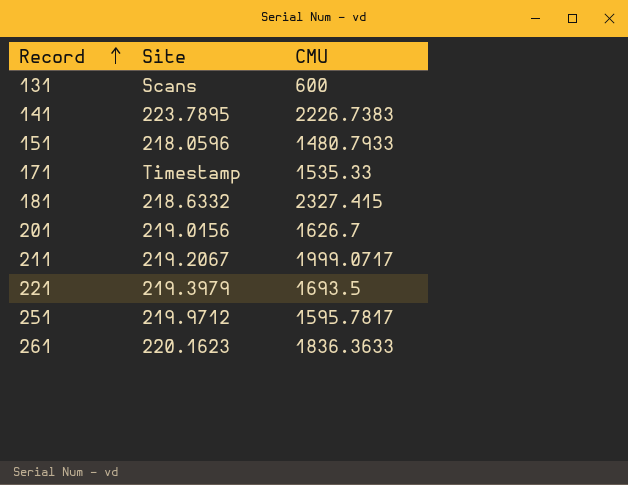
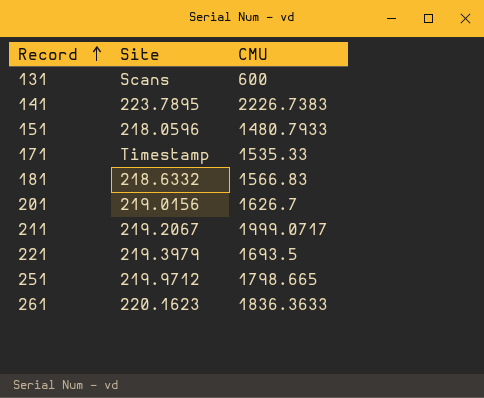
181 | CMU: 2327.415 -> 1566.83
251 | CMU: 1595.7817 -> 1798.665

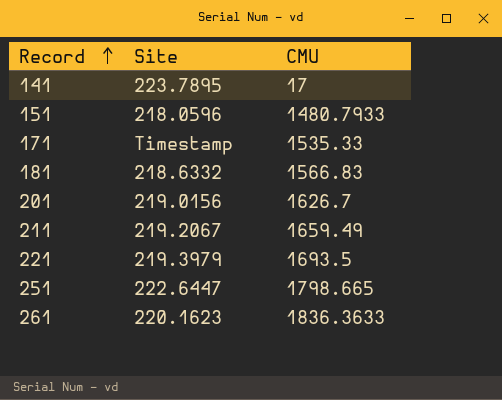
row 131: Scans | 600 -> none
141 | CMU: 2226.7383 -> 17
211 | CMU: 1999.0717 -> 1659.49
251 | Site: 219.9712 -> 222.6447

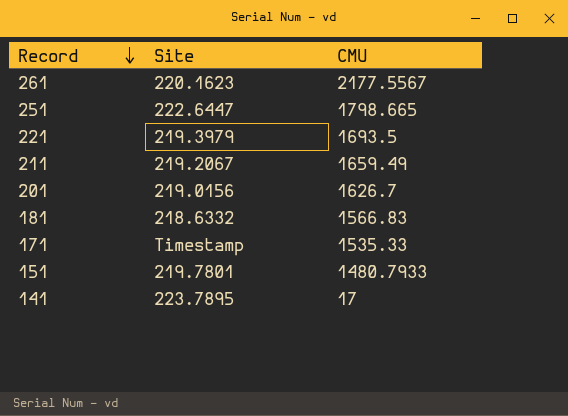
row order: Record ascending -> Record descending
261 | CMU: 1836.3633 -> 2177.5567
151 | Site: 218.0596 -> 219.7801

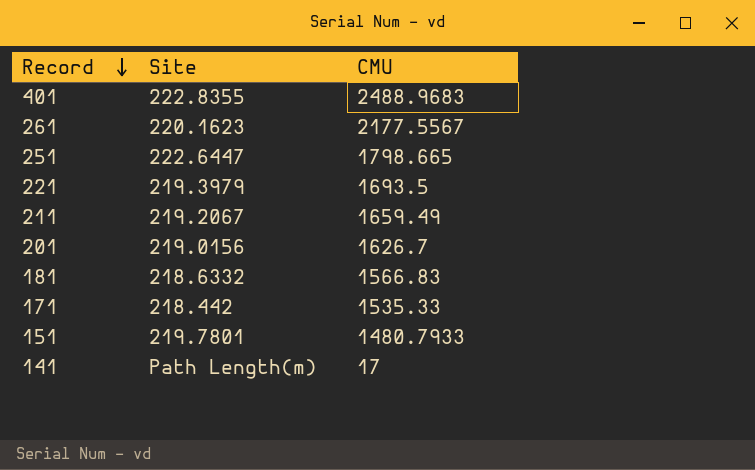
row 401: none -> 222.8355 | 2488.9683
171 | Site: Timestamp -> 218.442
141 | Site: 223.7895 -> Path Length(m)

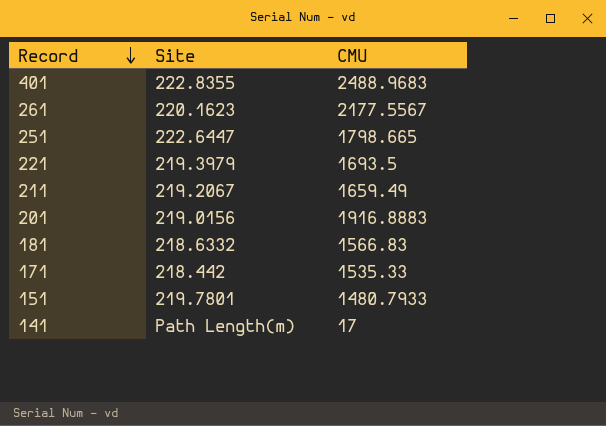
201 | CMU: 1626.7 -> 1916.8883

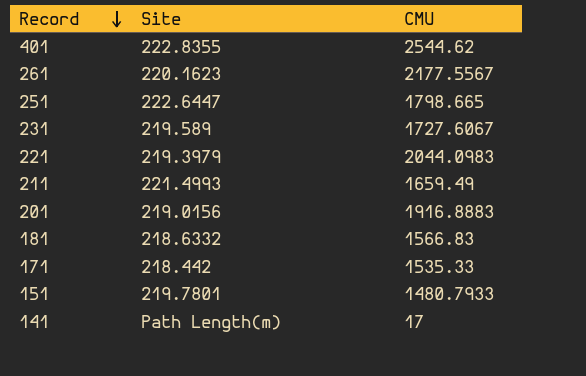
401 | CMU: 2488.9683 -> 2544.62
row 231: none -> 219.589 | 1727.6067
221 | CMU: 1693.5 -> 2044.0983
211 | Site: 219.2067 -> 221.4993

